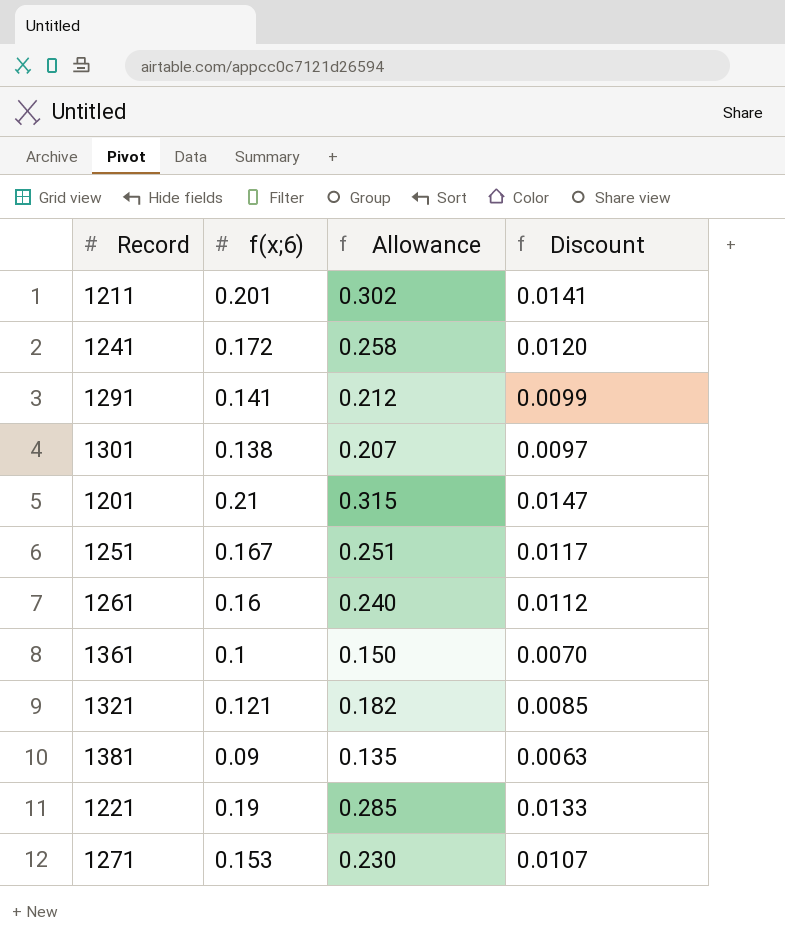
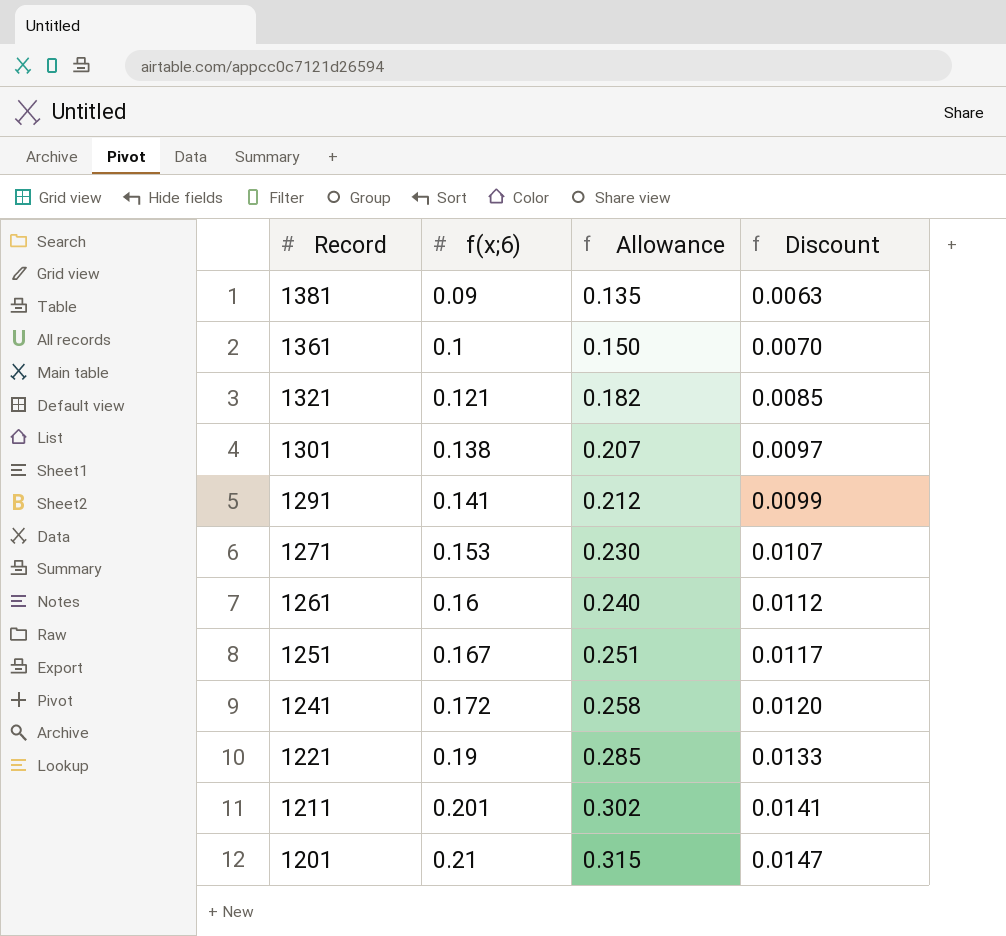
row order: none -> Record descending

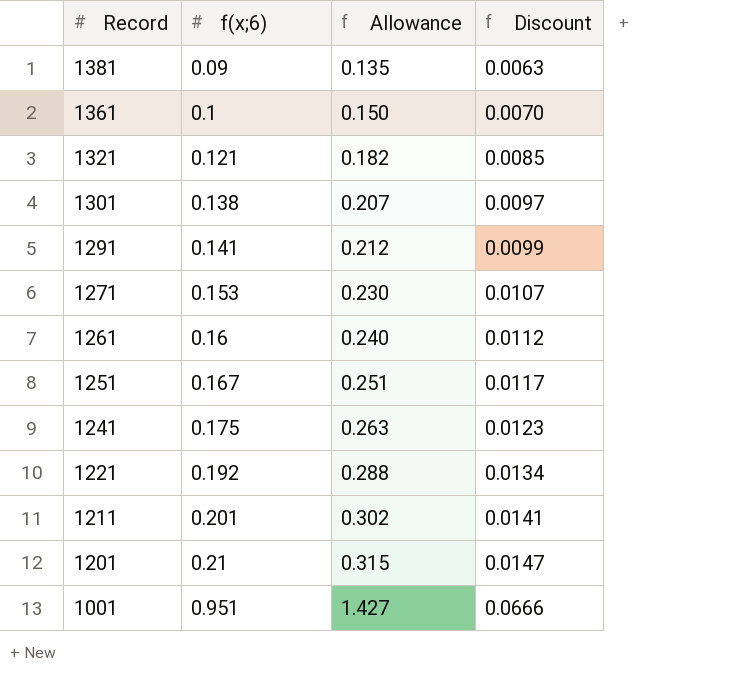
1241 | f(x;6): 0.172 -> 0.175
1241 | Allowance: 0.258 -> 0.263
1241 | Discount: 0.0120 -> 0.0123
1221 | f(x;6): 0.19 -> 0.192
1221 | Allowance: 0.285 -> 0.288
1221 | Discount: 0.0133 -> 0.0134
row 1001: none -> 0.951 | 1.427 | 0.0666

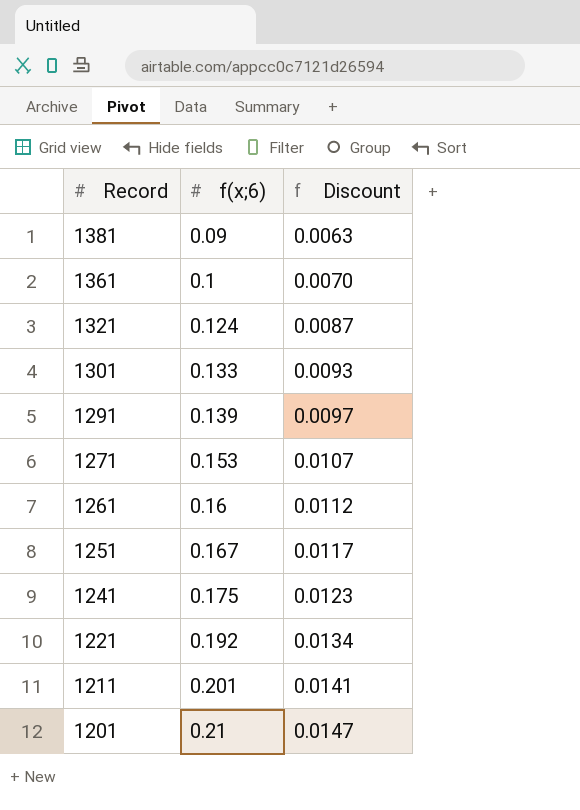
column Allowance | formula: [f(x;6)] * 1.5 -> none
row 1001: 0.951 | 1.427 | 0.0666 -> none
1321 | f(x;6): 0.121 -> 0.124
1321 | Discount: 0.0085 -> 0.0087
1301 | f(x;6): 0.138 -> 0.133
1301 | Discount: 0.0097 -> 0.0093
1291 | f(x;6): 0.141 -> 0.139
1291 | Discount: 0.0099 -> 0.0097

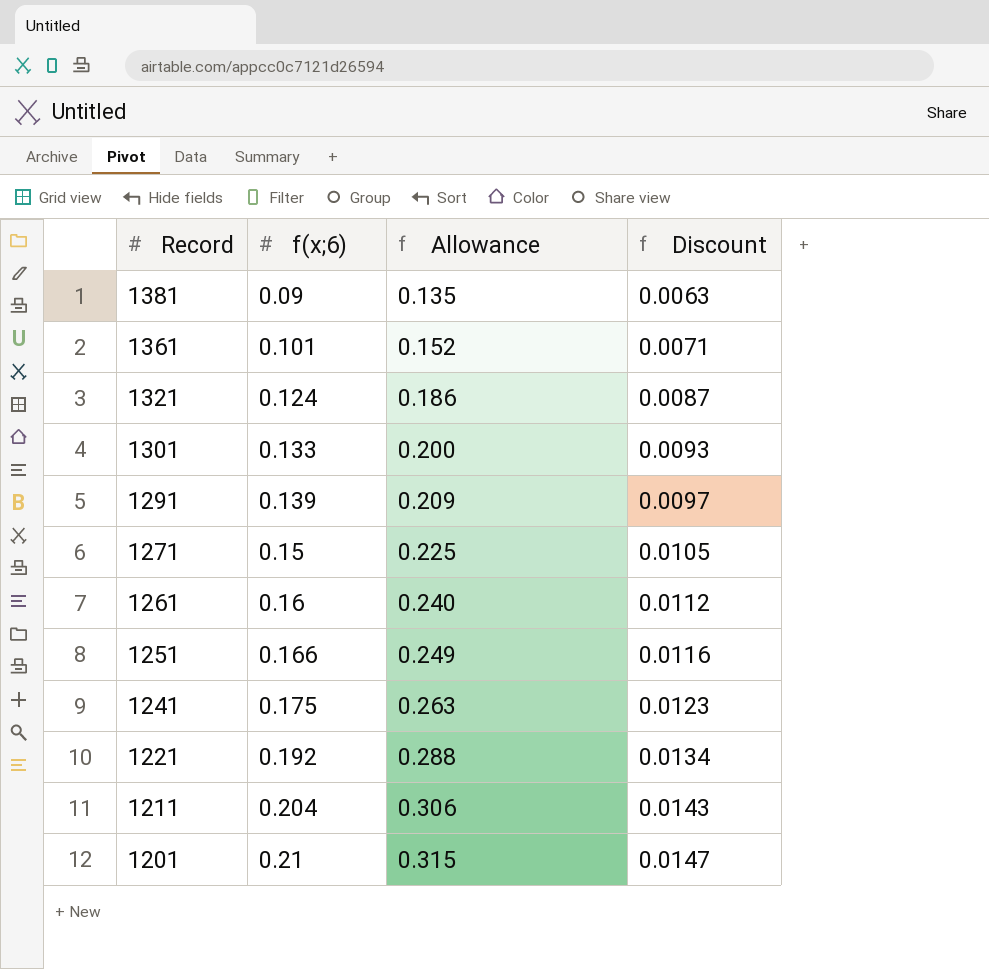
column Allowance | formula: none -> [f(x;6)] * 1.5
1361 | f(x;6): 0.1 -> 0.101
1361 | Discount: 0.0070 -> 0.0071
1271 | f(x;6): 0.153 -> 0.15
1271 | Discount: 0.0107 -> 0.0105
1251 | f(x;6): 0.167 -> 0.166
1251 | Discount: 0.0117 -> 0.0116
1211 | f(x;6): 0.201 -> 0.204
1211 | Discount: 0.0141 -> 0.0143

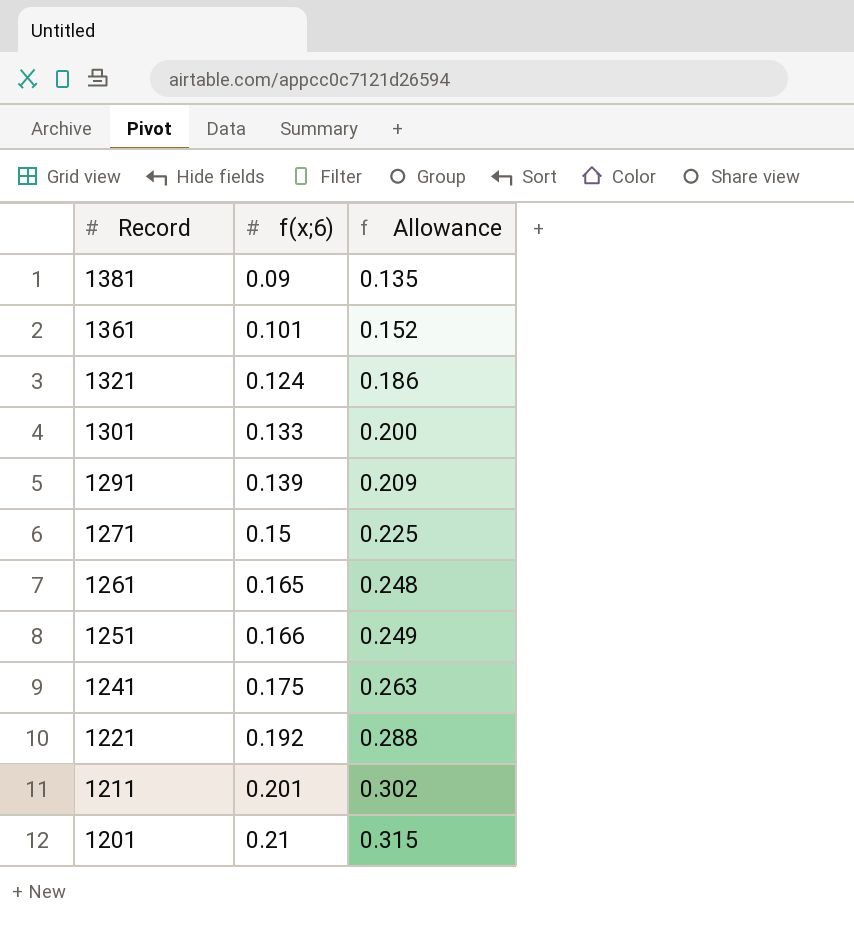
column Discount | formula: [f(x;6)] * 0.07 -> none
1261 | f(x;6): 0.16 -> 0.165
1261 | Allowance: 0.240 -> 0.248
1211 | f(x;6): 0.204 -> 0.201
1211 | Allowance: 0.306 -> 0.302

